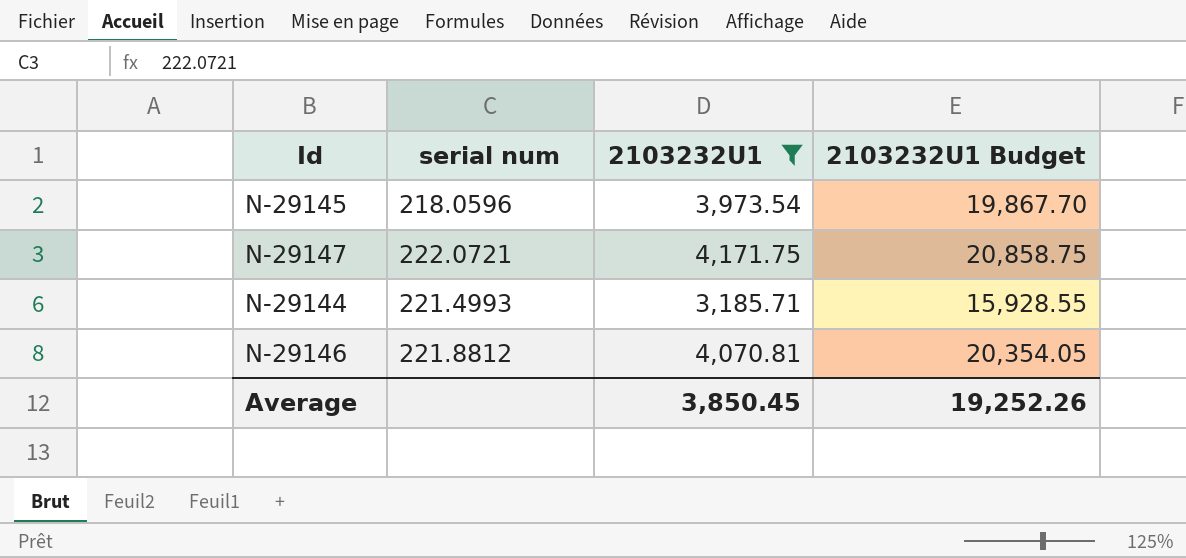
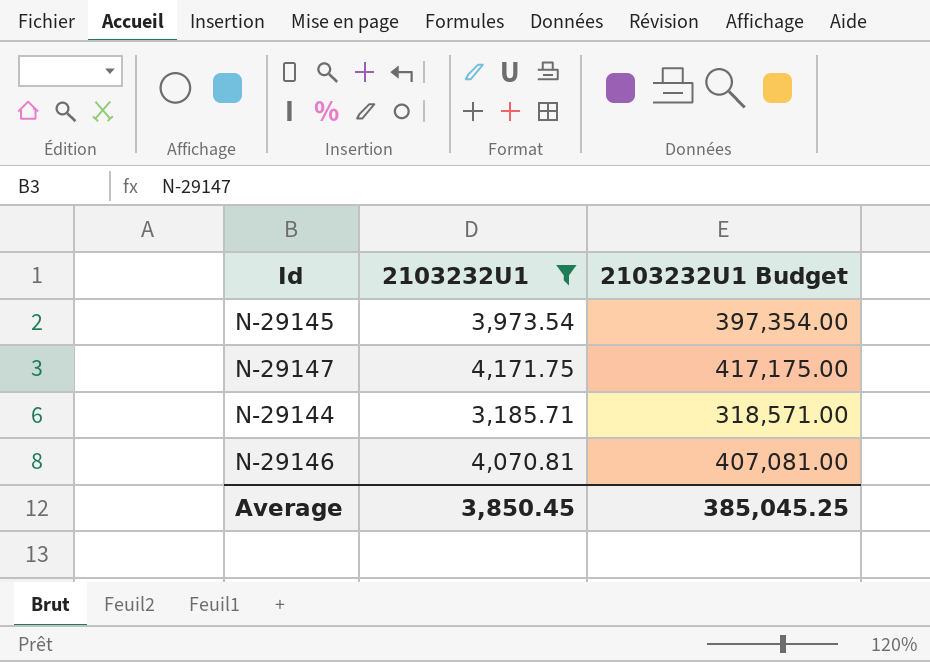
column serial num | position: 2 -> none
column 2103232U1 Budget | formula: [2103232U1] * 5 -> [2103232U1] * 100
Average | 2103232U1 Budget: 19,252.26 -> 385,045.25

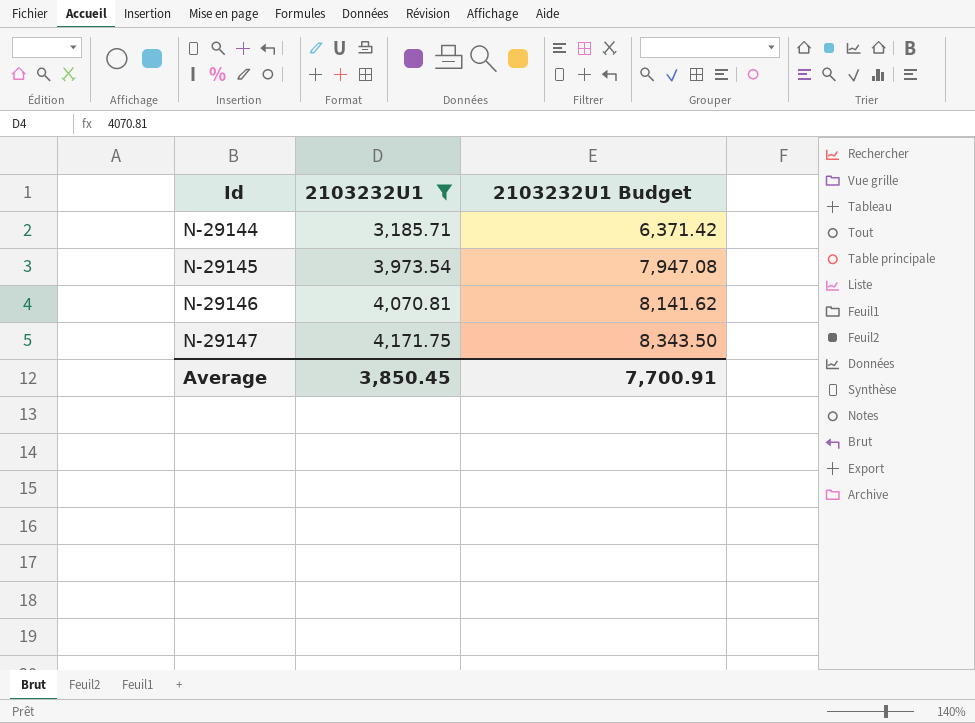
row order: none -> Id ascending
column 2103232U1 Budget | formula: [2103232U1] * 100 -> [2103232U1] * 2
Average | 2103232U1 Budget: 385,045.25 -> 7,700.91

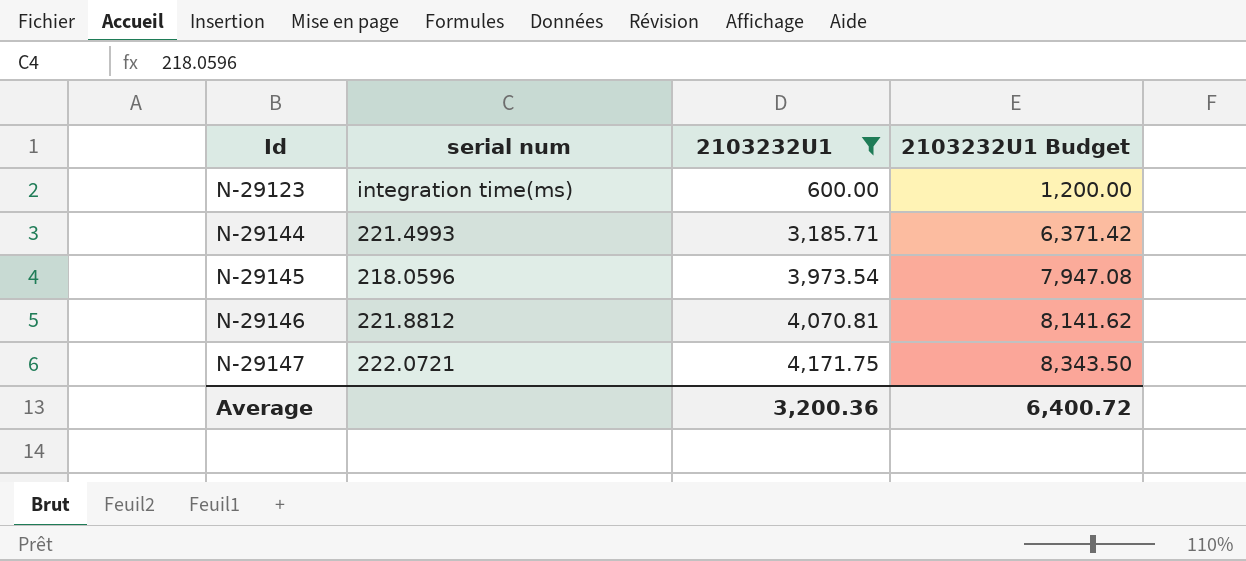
column serial num | position: none -> 2
row N-29123: none -> integration time(ms) | 600.00 | 1,200.00
Average | 2103232U1: 3,850.45 -> 3,200.36
Average | 2103232U1 Budget: 7,700.91 -> 6,400.72

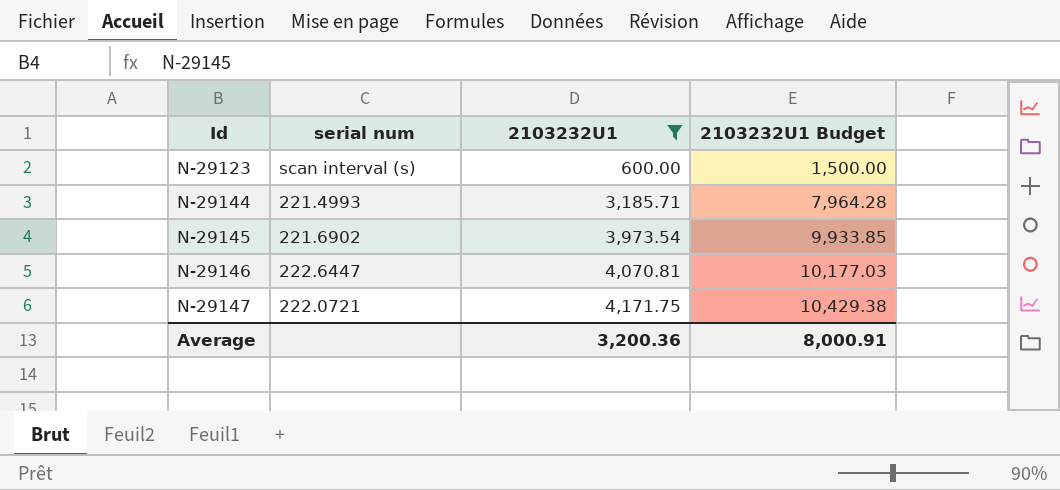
column 2103232U1 Budget | formula: [2103232U1] * 2 -> [2103232U1] * 2.5
N-29123 | serial num: integration time(ms) -> scan interval (s)
N-29145 | serial num: 218.0596 -> 221.6902
N-29146 | serial num: 221.8812 -> 222.6447
Average | 2103232U1 Budget: 6,400.72 -> 8,000.91

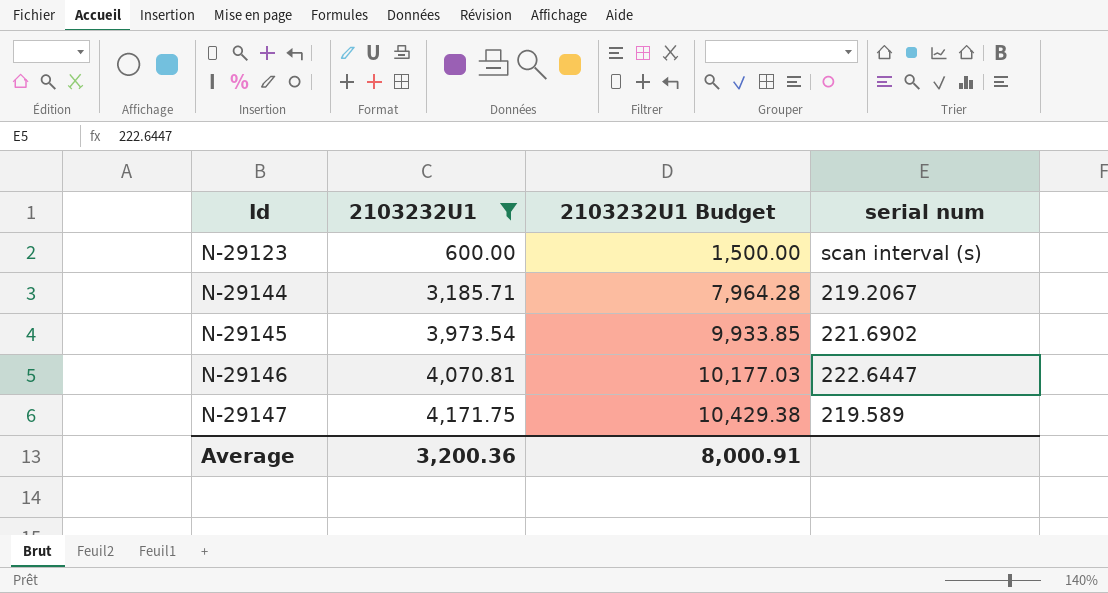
column serial num | position: 2 -> 4
N-29144 | serial num: 221.4993 -> 219.2067
N-29147 | serial num: 222.0721 -> 219.589

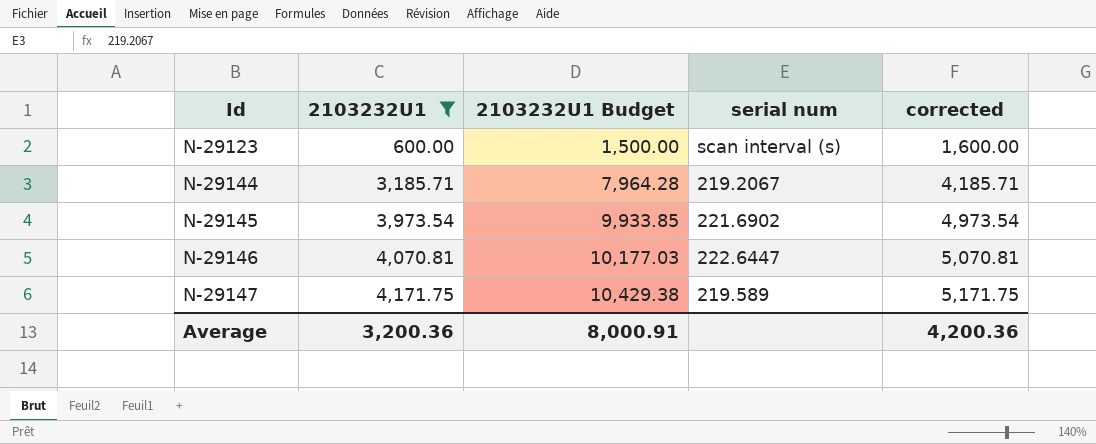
column corrected | formula: none -> [2103232U1] + 1000

